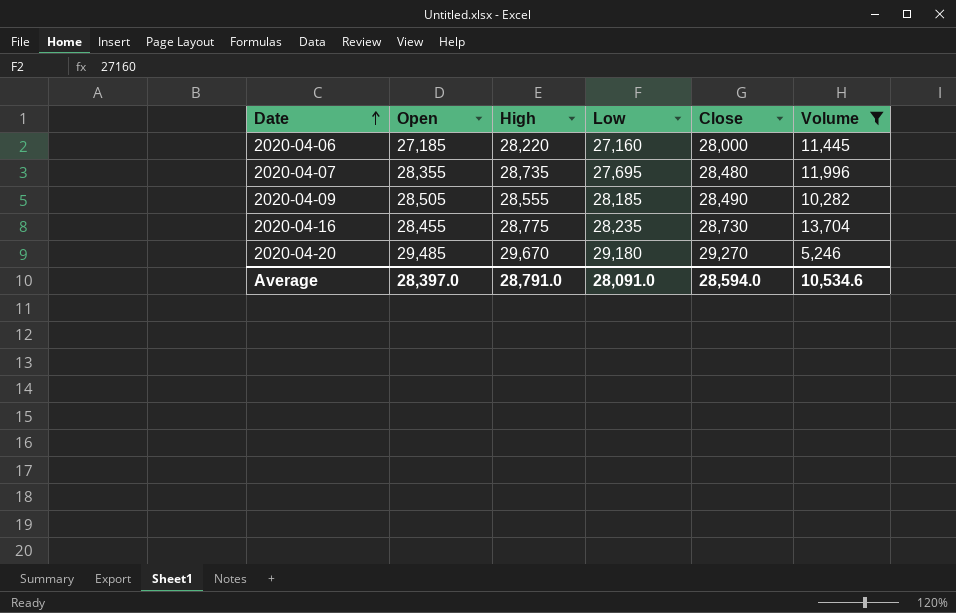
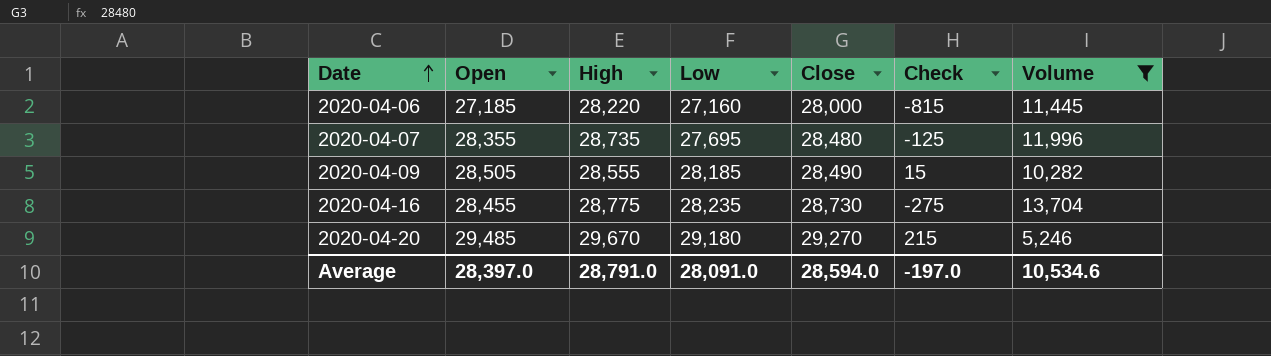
column Check | formula: none -> [Open] - [Close]

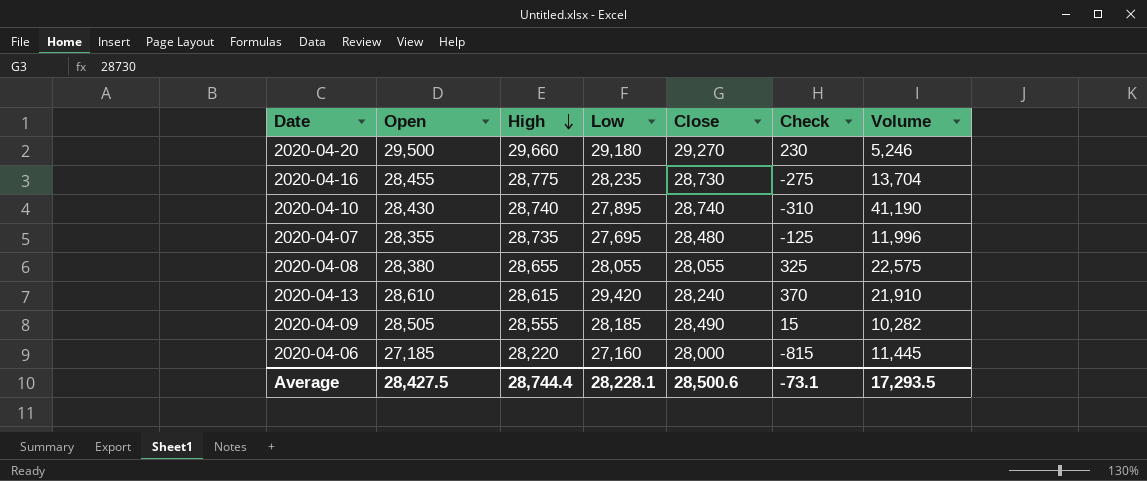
filter: Volume <= 13,704 -> none
row order: Date ascending -> High descending
2020-04-20 | Open: 29,485 -> 29,500
2020-04-20 | High: 29,670 -> 29,660
2020-04-20 | Check: 215 -> 230
Average | Open: 28,397.0 -> 28,427.5
Average | High: 28,791.0 -> 28,744.4
Average | Low: 28,091.0 -> 28,228.1
Average | Close: 28,594.0 -> 28,500.6
Average | Check: -197.0 -> -73.1
Average | Volume: 10,534.6 -> 17,293.5

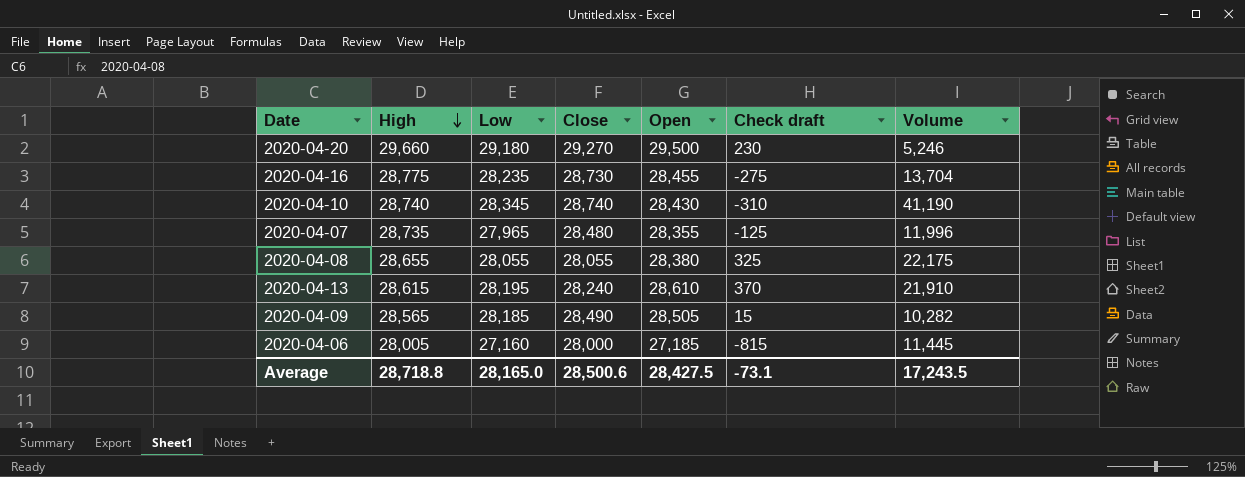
column Open | position: 2 -> 5
column name: Check -> Check draft
2020-04-10 | Low: 27,895 -> 28,345
2020-04-07 | Low: 27,695 -> 27,965
2020-04-08 | Volume: 22,575 -> 22,175
2020-04-13 | Low: 29,420 -> 28,195
2020-04-09 | High: 28,555 -> 28,565
2020-04-06 | High: 28,220 -> 28,005
Average | High: 28,744.4 -> 28,718.8
Average | Low: 28,228.1 -> 28,165.0
Average | Volume: 17,293.5 -> 17,243.5

